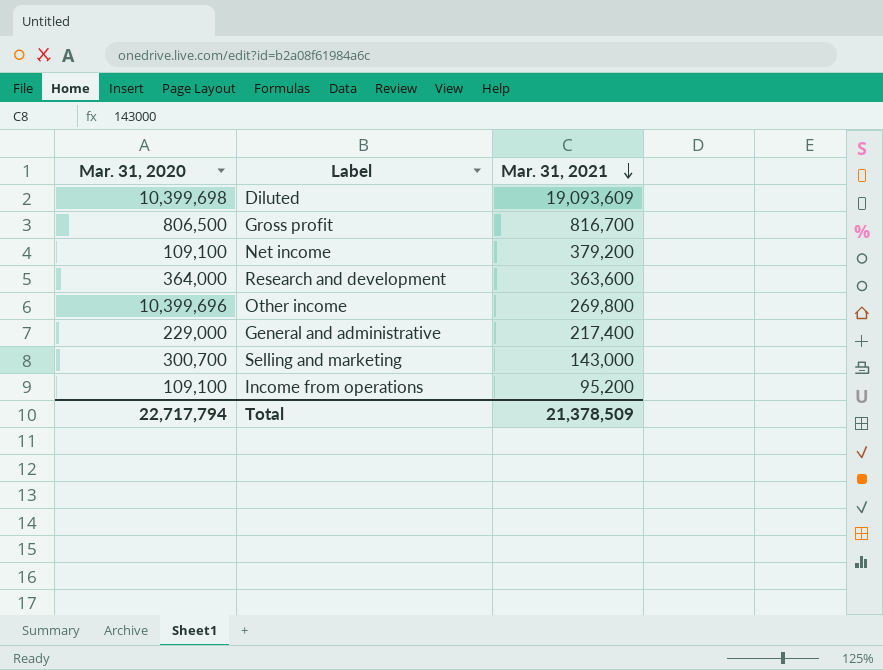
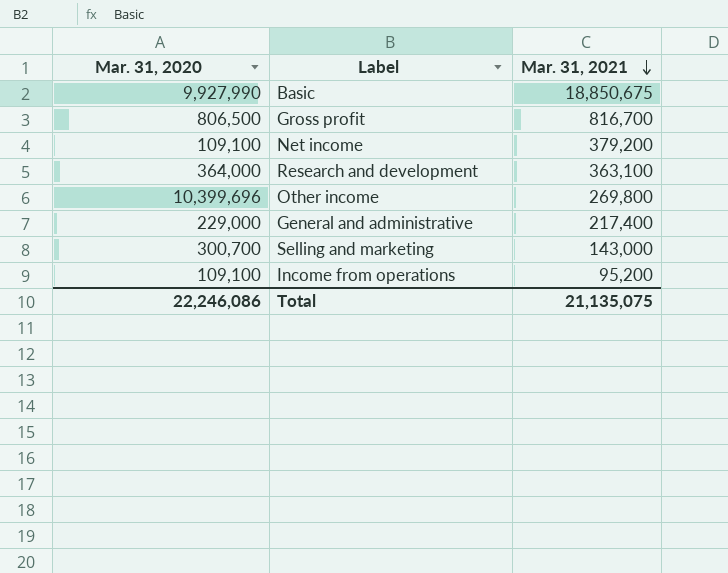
row Diluted: 10,399,698 | 19,093,609 -> none
row Basic: none -> 9,927,990 | 18,850,675
Research and development | Mar. 31, 2021: 363,600 -> 363,100
Total | Mar. 31, 2020: 22,717,794 -> 22,246,086
Total | Mar. 31, 2021: 21,378,509 -> 21,135,075

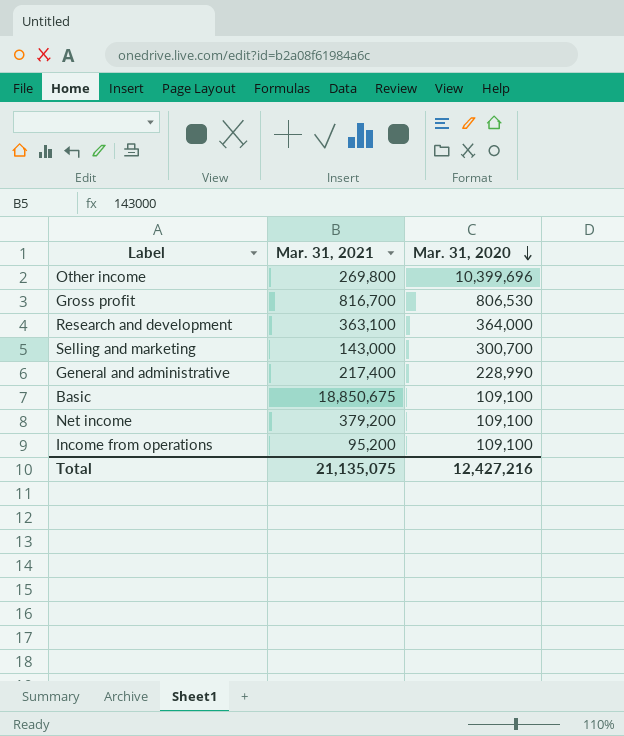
row order: Mar. 31, 2021 descending -> Mar. 31, 2020 descending
column Mar. 31, 2020 | position: 1 -> 3
Gross profit | Mar. 31, 2020: 806,500 -> 806,530
General and administrative | Mar. 31, 2020: 229,000 -> 228,990
Basic | Mar. 31, 2020: 9,927,990 -> 109,100
Total | Mar. 31, 2020: 22,246,086 -> 12,427,216

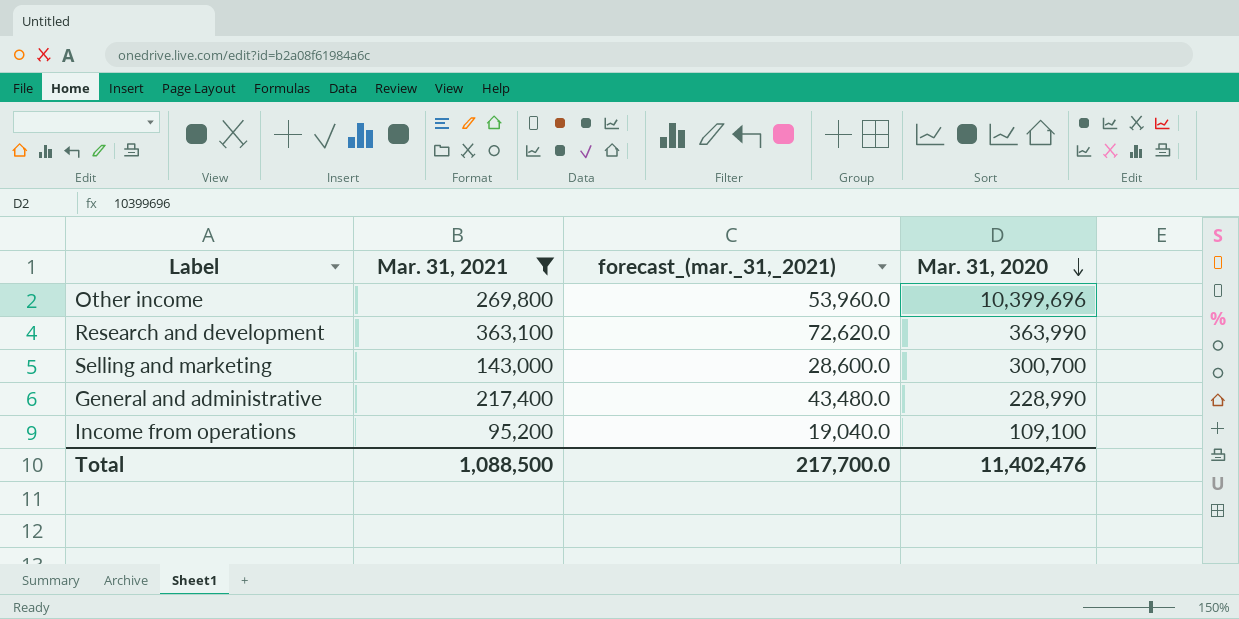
filter: none -> Mar. 31, 2021 <= 363,100
column forecast_(mar._31,_2021) | formula: none -> [Mar. 31, 2021] * 0.2
Research and development | Mar. 31, 2020: 364,000 -> 363,990
Total | Mar. 31, 2021: 21,135,075 -> 1,088,500
Total | Mar. 31, 2020: 12,427,216 -> 11,402,476

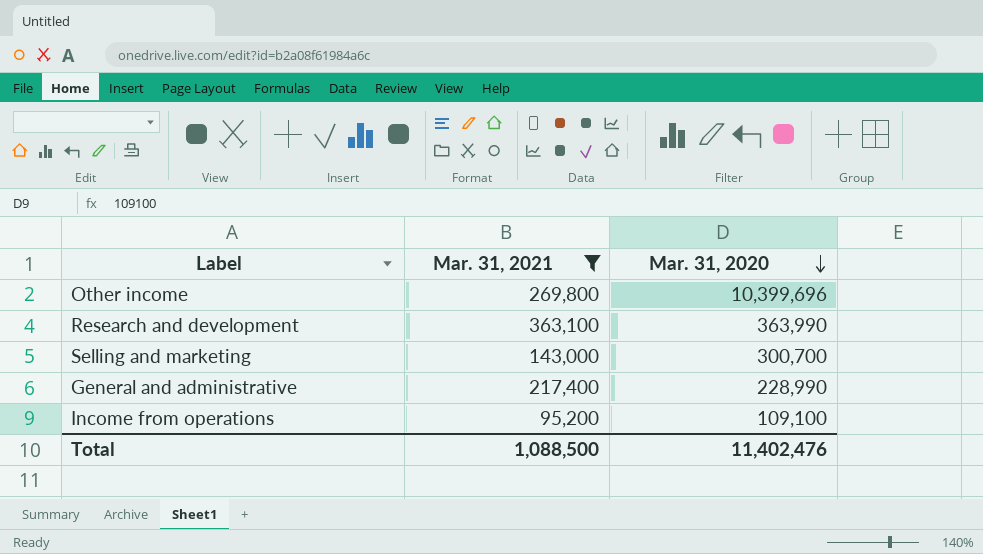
column forecast_(mar._31,_2021) | formula: [Mar. 31, 2021] * 0.2 -> none

